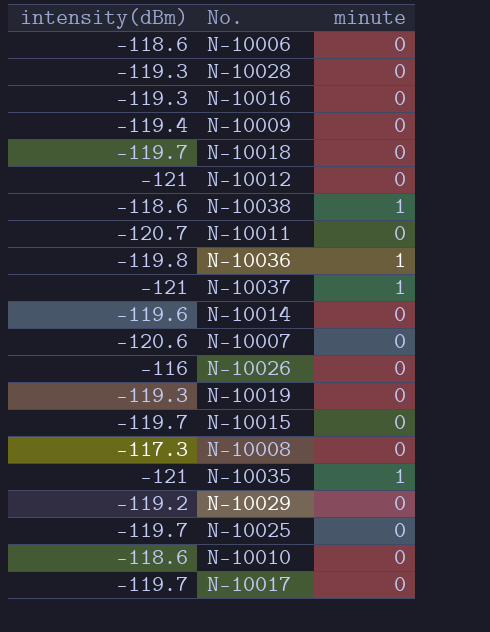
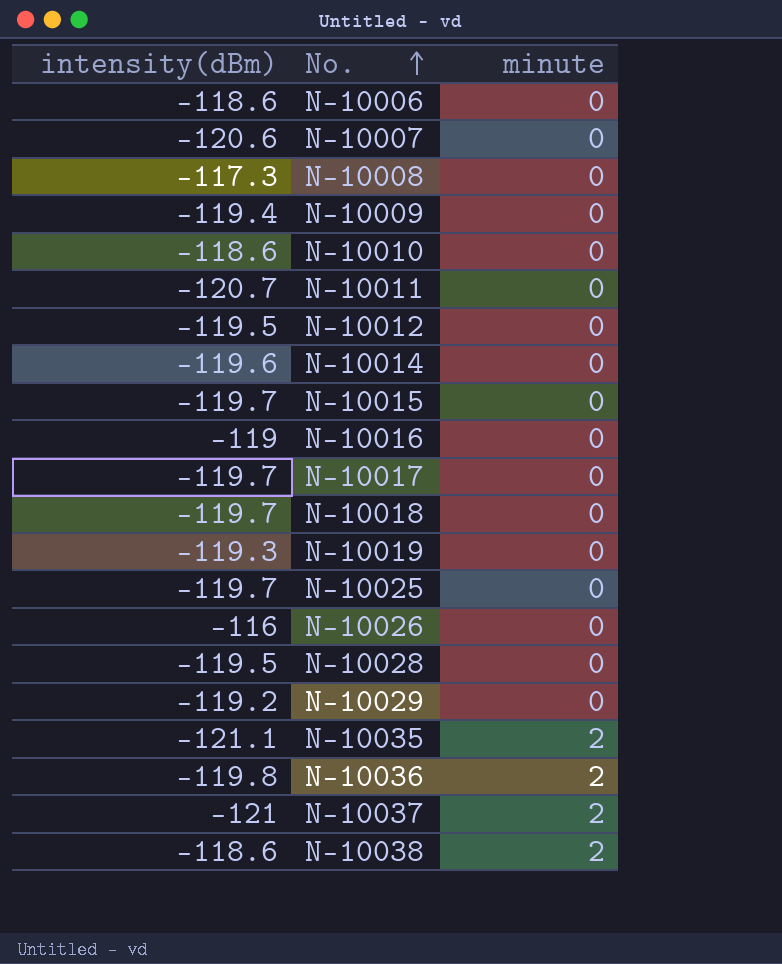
row order: none -> No. ascending
N-10012 | intensity(dBm): -121 -> -119.5
N-10016 | intensity(dBm): -119.3 -> -119
N-10028 | intensity(dBm): -119.3 -> -119.5
N-10035 | intensity(dBm): -121 -> -121.1
N-10035 | minute: 1 -> 2
N-10036 | minute: 1 -> 2
N-10037 | minute: 1 -> 2
N-10038 | minute: 1 -> 2

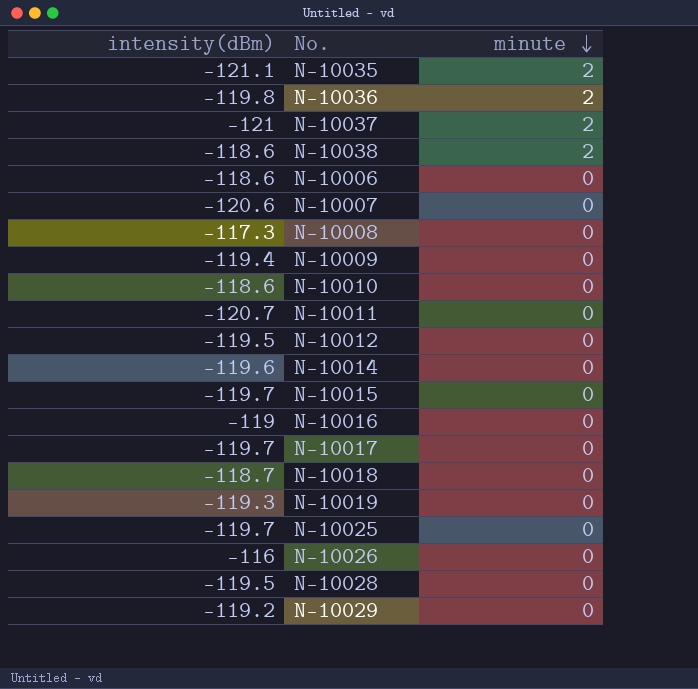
row order: No. ascending -> minute descending
N-10018 | intensity(dBm): -119.7 -> -118.7

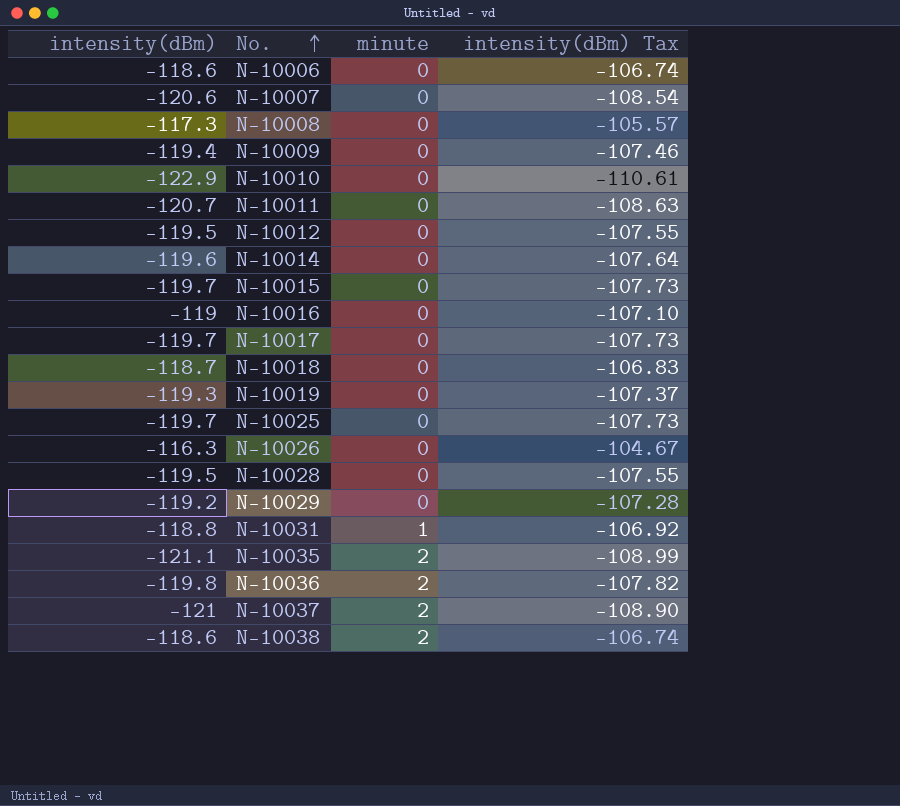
row order: minute descending -> No. ascending
column intensity(dBm) Tax | formula: none -> [intensity(dBm)] * 0.9
N-10010 | intensity(dBm): -118.6 -> -122.9
N-10026 | intensity(dBm): -116 -> -116.3
row N-10031: none -> -118.8 | 1 | -106.92

